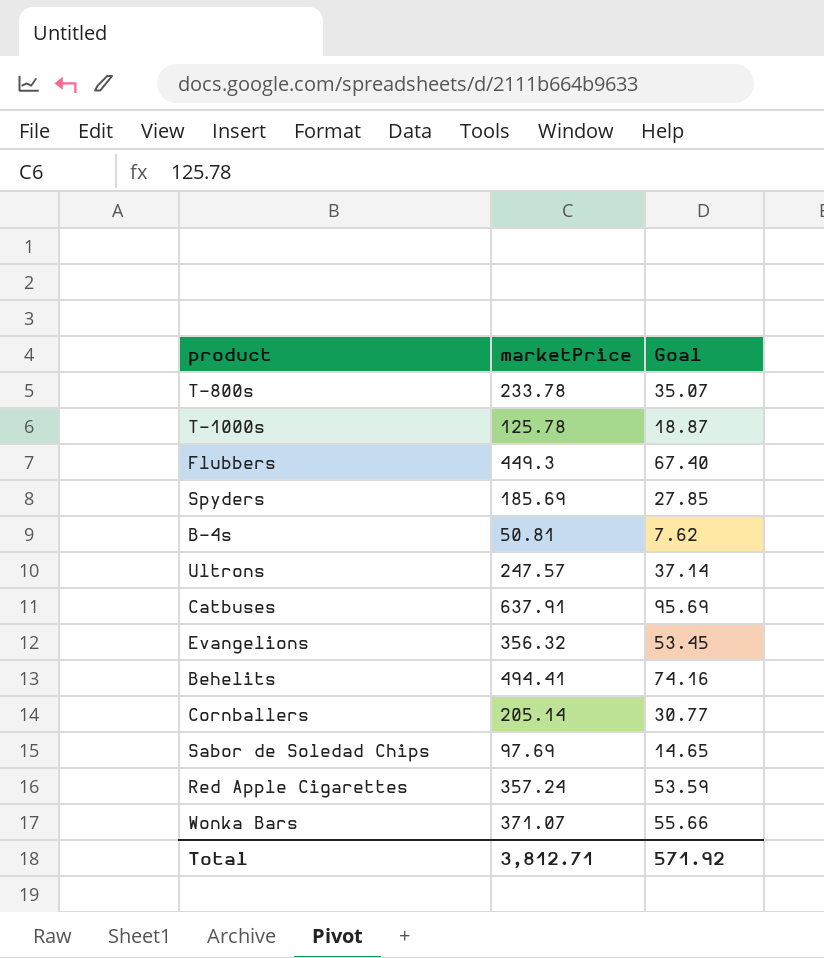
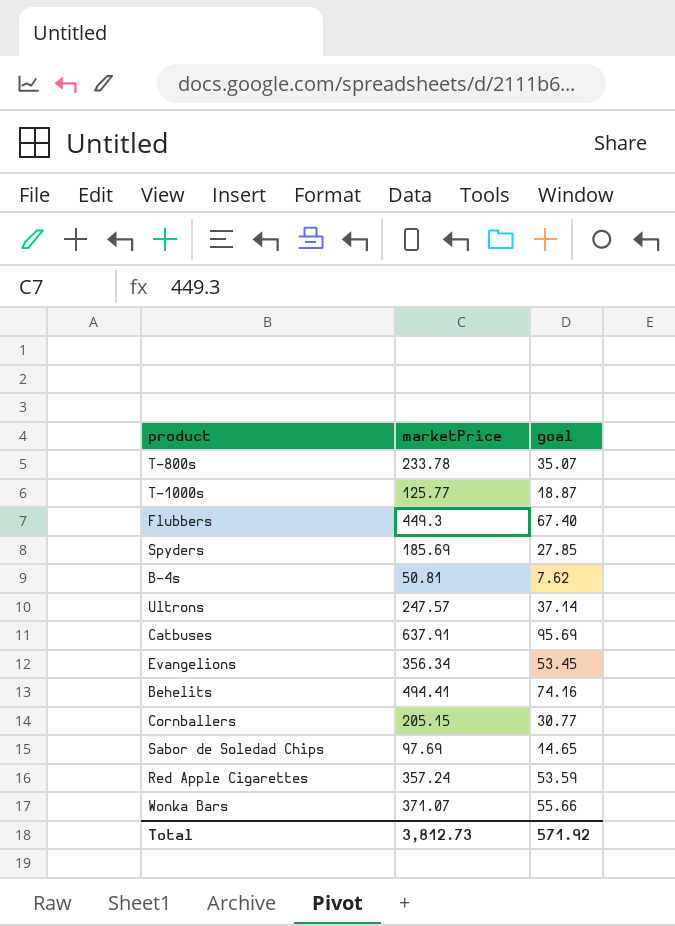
column name: Goal -> goal
T-1000s | marketPrice: 125.78 -> 125.77
Evangelions | marketPrice: 356.32 -> 356.34
Cornballers | marketPrice: 205.14 -> 205.15
Total | marketPrice: 3,812.71 -> 3,812.73

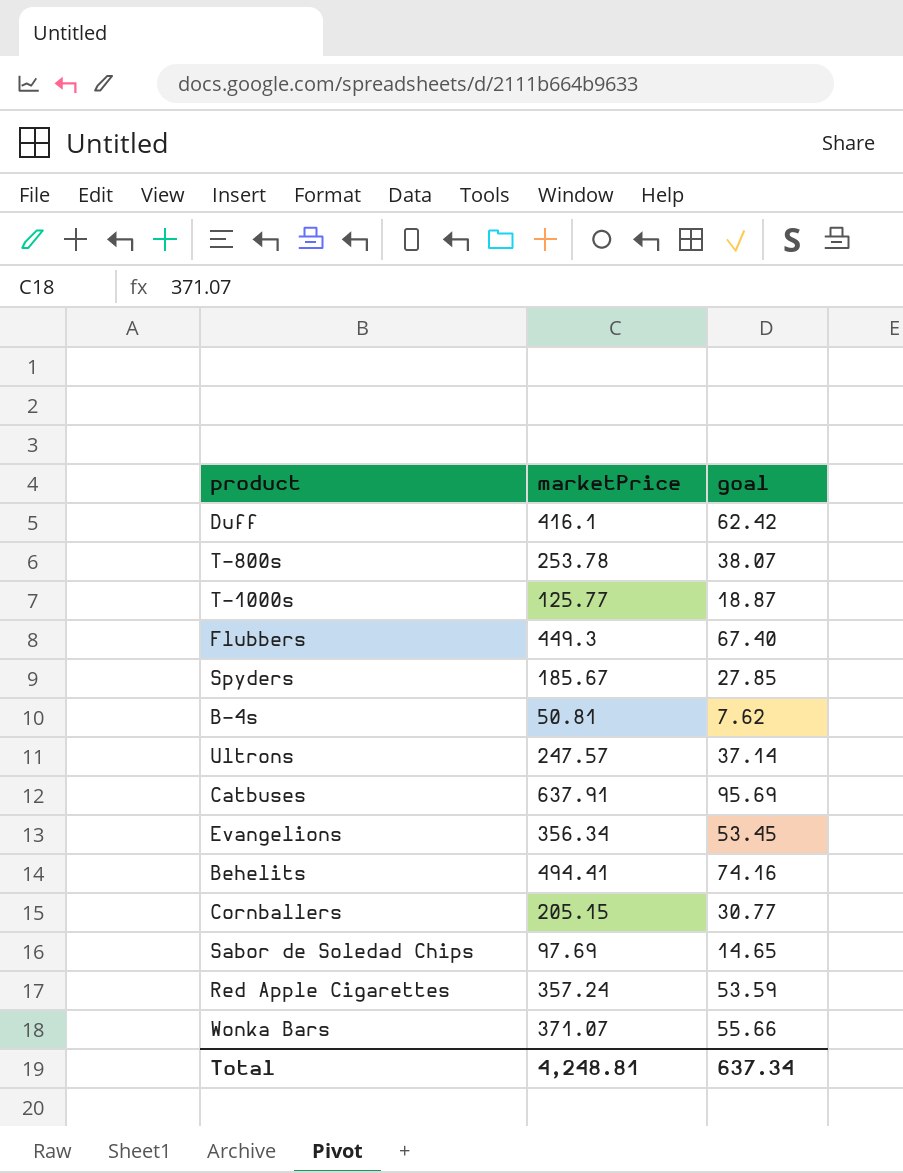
row Duff: none -> 416.1 | 62.42
T-800s | marketPrice: 233.78 -> 253.78
T-800s | goal: 35.07 -> 38.07
Spyders | marketPrice: 185.69 -> 185.67
Total | marketPrice: 3,812.73 -> 4,248.81
Total | goal: 571.92 -> 637.34

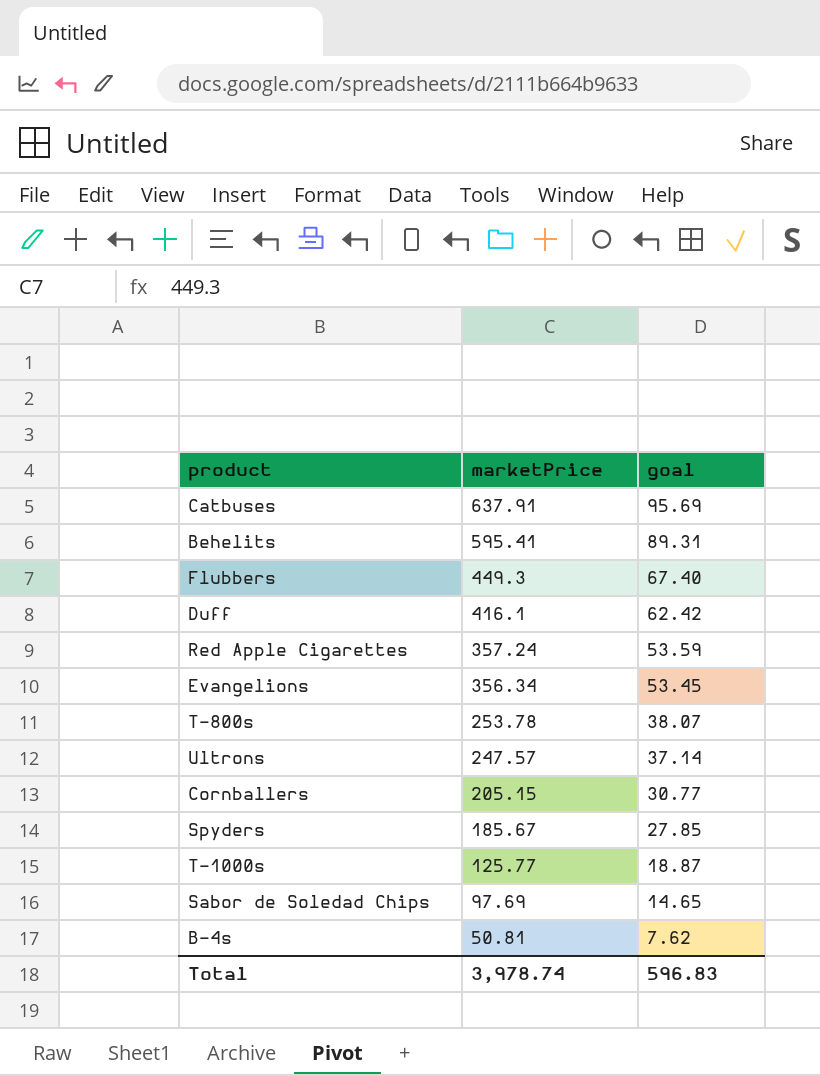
row order: none -> marketPrice descending
row Wonka Bars: 371.07 | 55.66 -> none
Behelits | marketPrice: 494.41 -> 595.41
Behelits | goal: 74.16 -> 89.31
Total | marketPrice: 4,248.81 -> 3,978.74
Total | goal: 637.34 -> 596.83

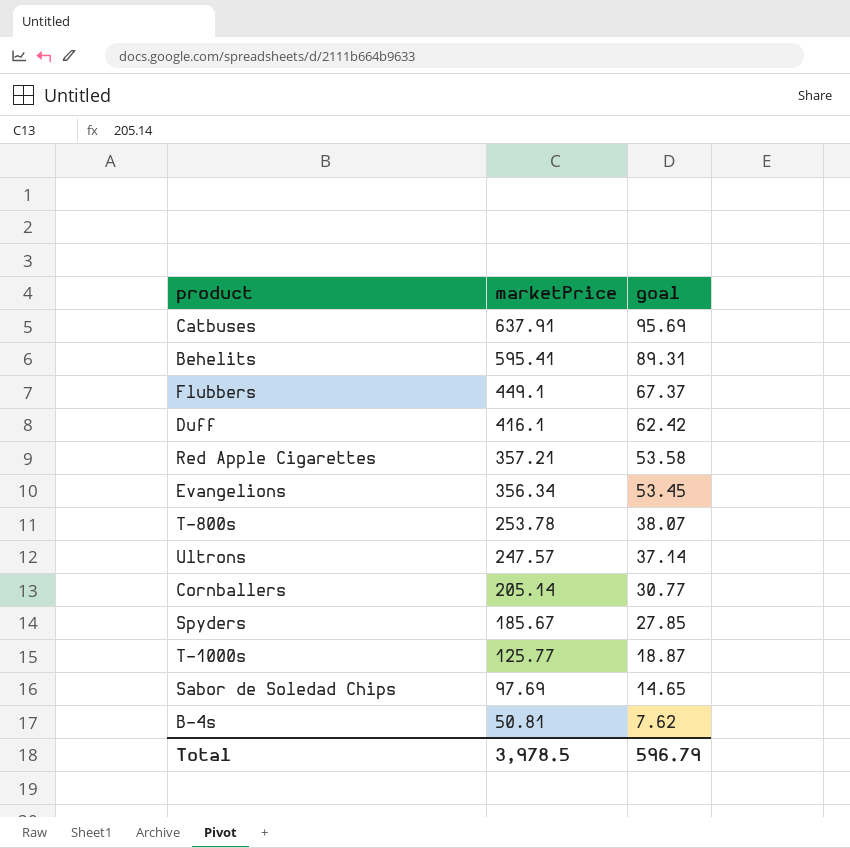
Flubbers | marketPrice: 449.3 -> 449.1
Flubbers | goal: 67.40 -> 67.37
Red Apple Cigarettes | marketPrice: 357.24 -> 357.21
Red Apple Cigarettes | goal: 53.59 -> 53.58
Cornballers | marketPrice: 205.15 -> 205.14
Total | marketPrice: 3,978.74 -> 3,978.5
Total | goal: 596.83 -> 596.79

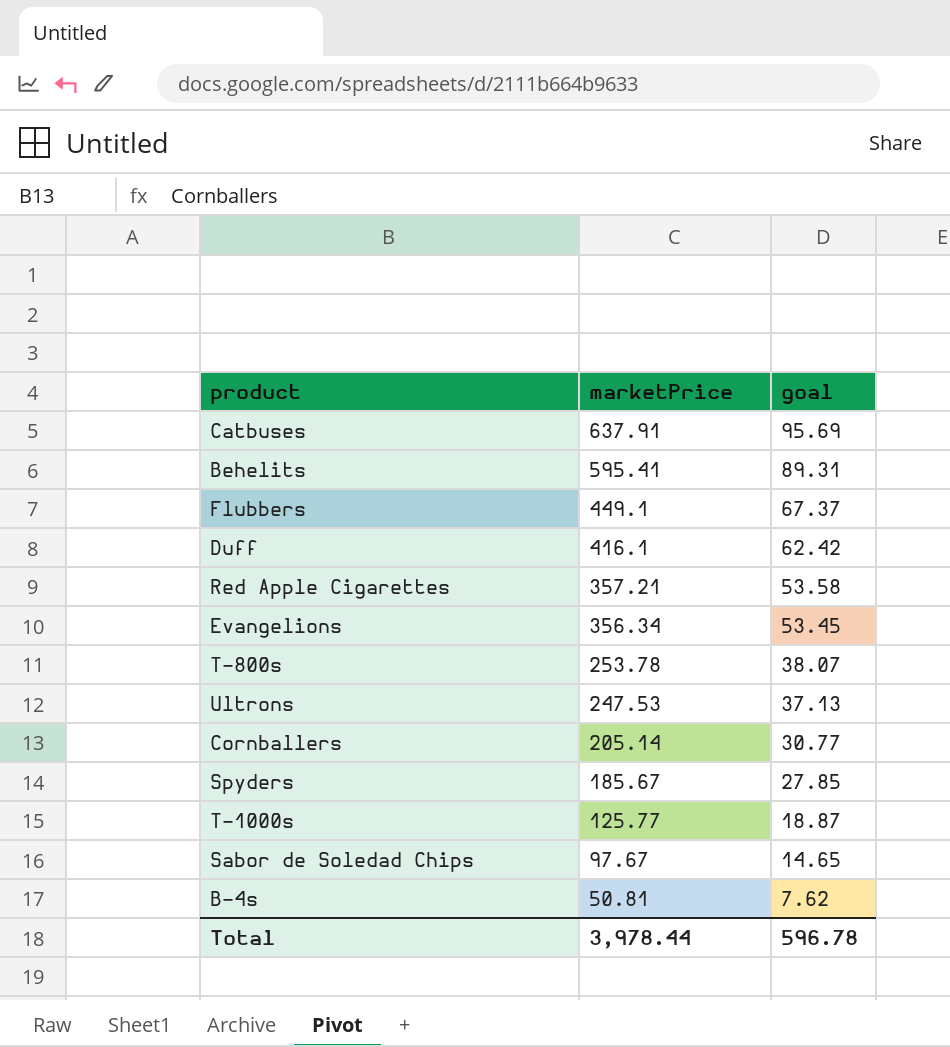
Ultrons | marketPrice: 247.57 -> 247.53
Ultrons | goal: 37.14 -> 37.13
Sabor de Soledad Chips | marketPrice: 97.69 -> 97.67
Total | marketPrice: 3,978.5 -> 3,978.44
Total | goal: 596.79 -> 596.78

